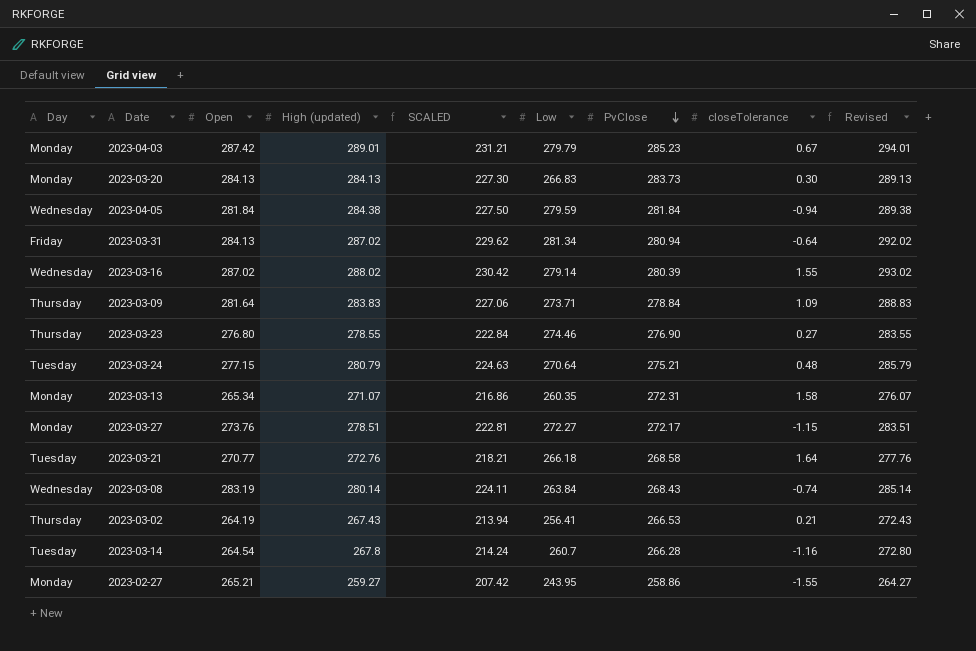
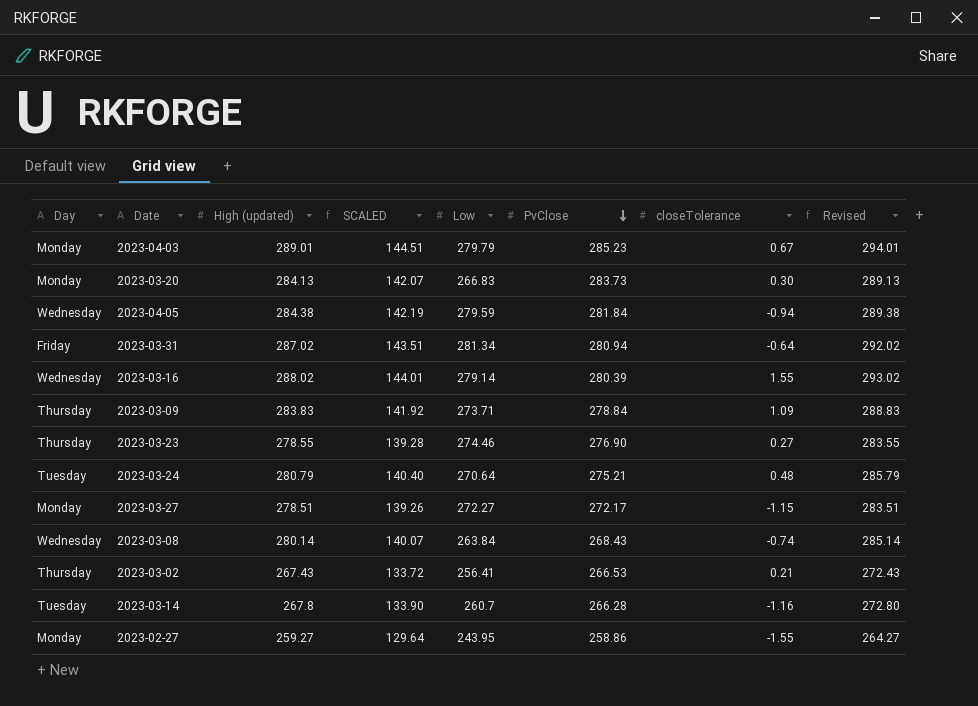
column Open | position: 3 -> none
column SCALED | formula: [High (updated)] * 0.8 -> [High (updated)] * 0.5
row 2023-03-13: Monday | 265.34 | 271.07 | 216.86 | 260.35 | 272.31 | 1.58 | 276.07 -> none
row 2023-03-21: Tuesday | 270.77 | 272.76 | 218.21 | 266.18 | 268.58 | 1.64 | 277.76 -> none

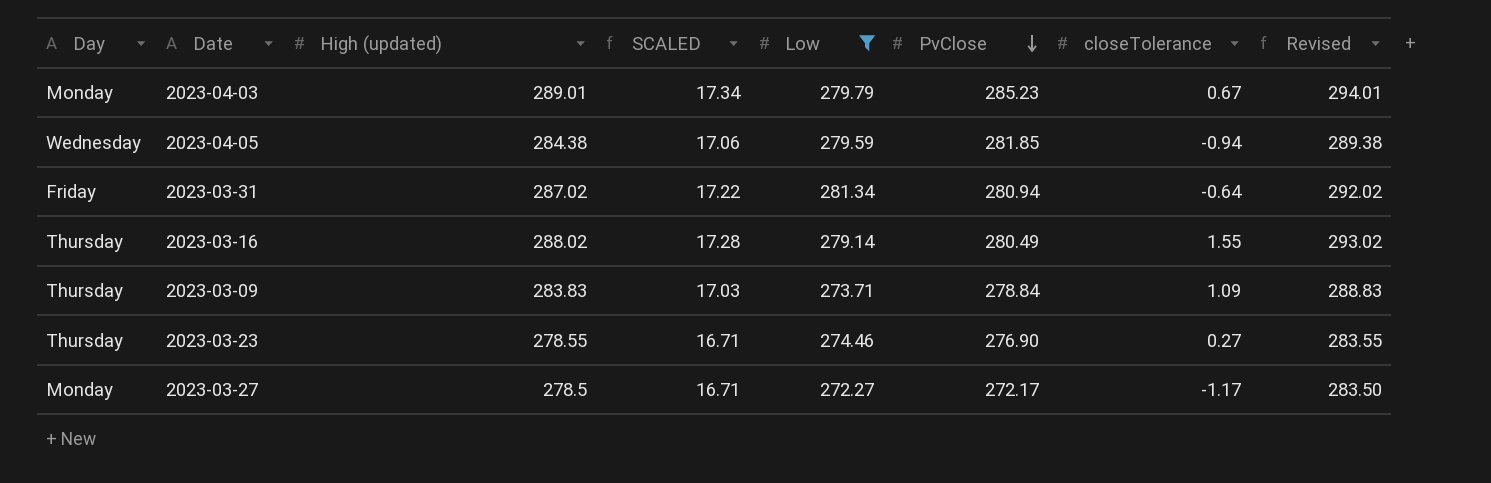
filter: none -> Low >= 272.27
column SCALED | formula: [High (updated)] * 0.5 -> [High (updated)] * 0.06
2023-04-05 | PvClose: 281.84 -> 281.85
2023-03-16 | Day: Wednesday -> Thursday
2023-03-16 | PvClose: 280.39 -> 280.49
2023-03-27 | High (updated): 278.51 -> 278.5
2023-03-27 | closeTolerance: -1.15 -> -1.17
2023-03-27 | Revised: 283.51 -> 283.50

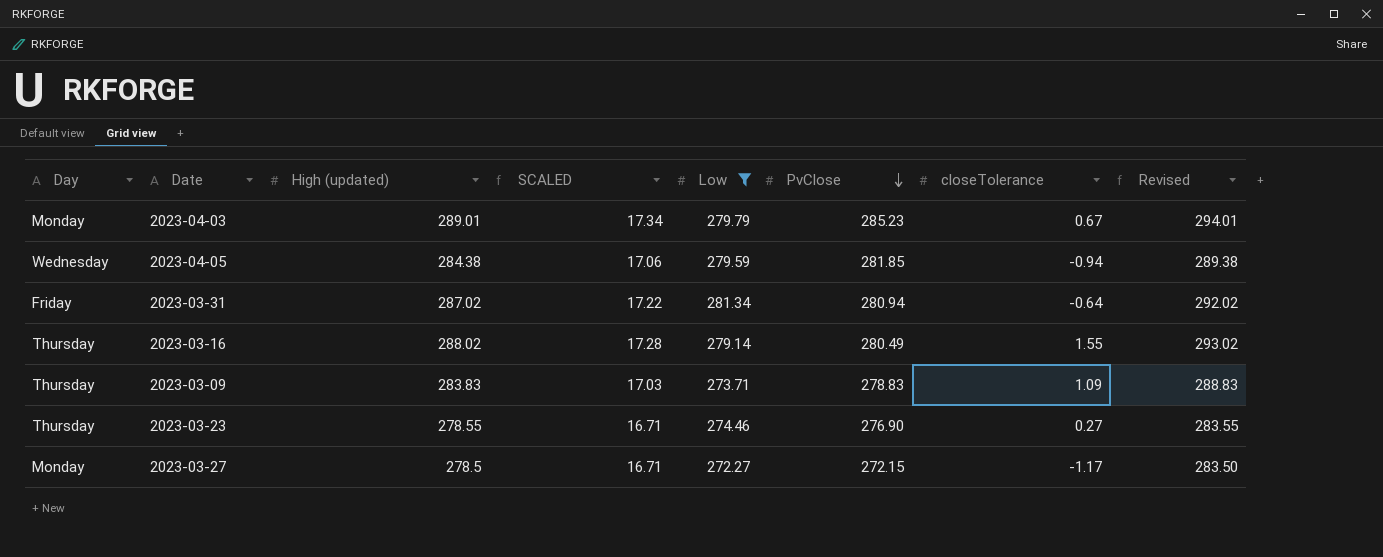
2023-03-09 | PvClose: 278.84 -> 278.83
2023-03-27 | PvClose: 272.17 -> 272.15

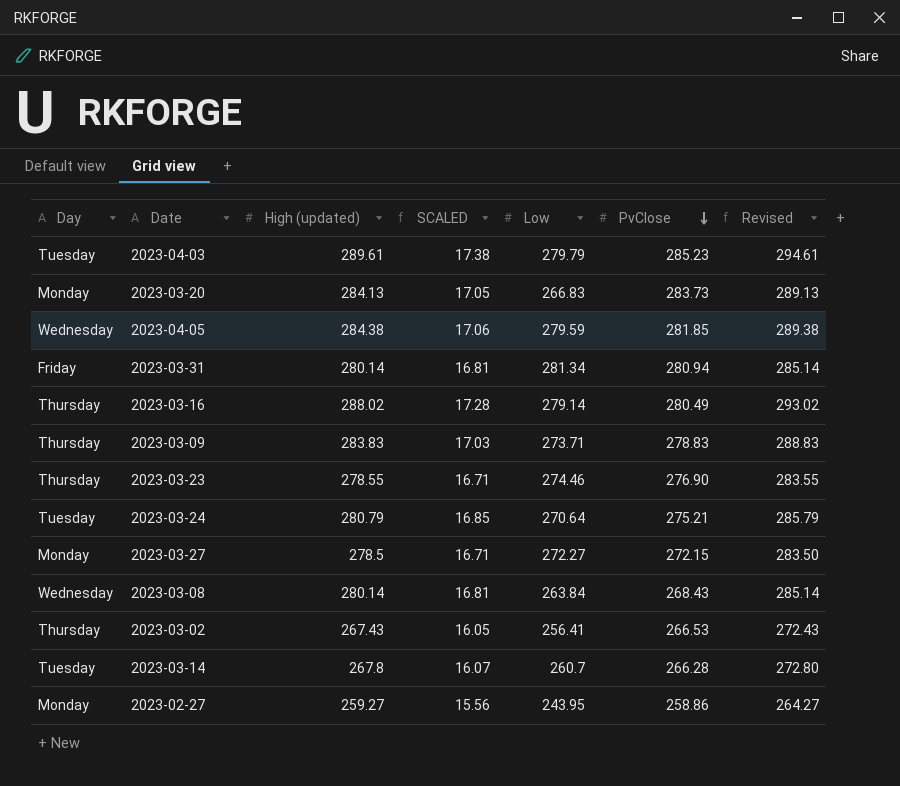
filter: Low >= 272.27 -> none
column closeTolerance | position: 7 -> none
2023-04-03 | Day: Monday -> Tuesday
2023-04-03 | High (updated): 289.01 -> 289.61
2023-04-03 | SCALED: 17.34 -> 17.38
2023-04-03 | Revised: 294.01 -> 294.61
2023-03-31 | High (updated): 287.02 -> 280.14
2023-03-31 | SCALED: 17.22 -> 16.81
2023-03-31 | Revised: 292.02 -> 285.14

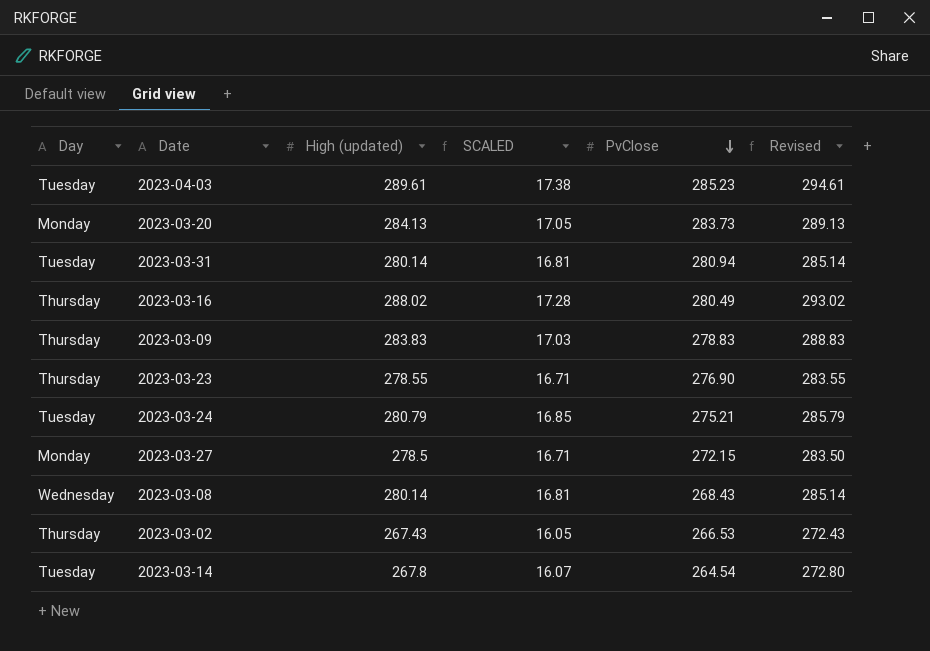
column Low | position: 5 -> none
row 2023-04-05: Wednesday | 284.38 | 17.06 | 279.59 | 281.85 | 289.38 -> none
row 2023-02-27: Monday | 259.27 | 15.56 | 243.95 | 258.86 | 264.27 -> none
2023-03-31 | Day: Friday -> Tuesday
2023-03-14 | PvClose: 266.28 -> 264.54

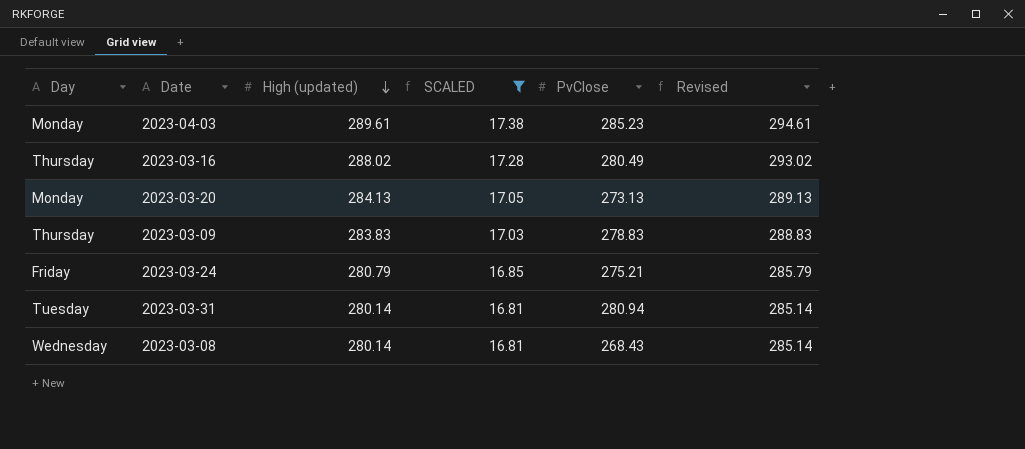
filter: none -> SCALED >= 16.81
row order: PvClose descending -> High (updated) descending
2023-04-03 | Day: Tuesday -> Monday
2023-03-20 | PvClose: 283.73 -> 273.13
2023-03-24 | Day: Tuesday -> Friday

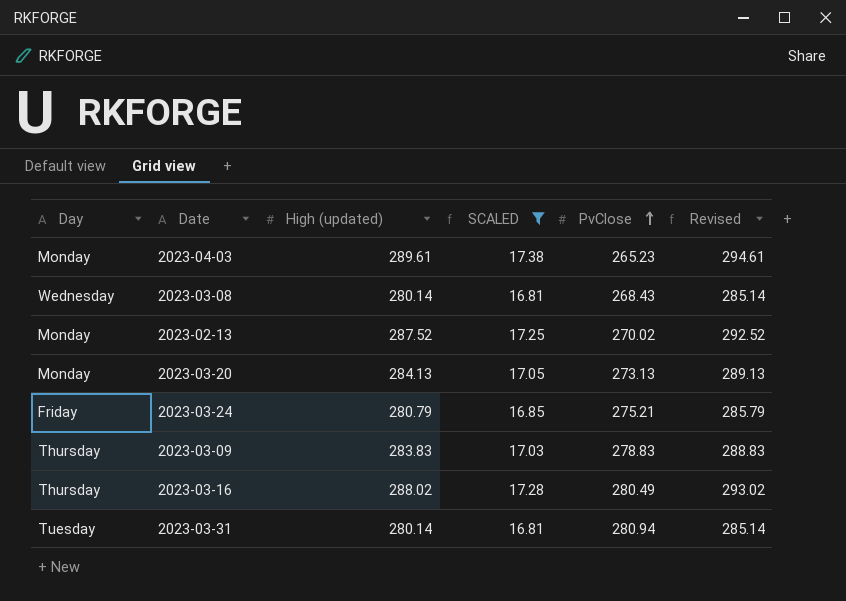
row order: High (updated) descending -> PvClose ascending
2023-04-03 | PvClose: 285.23 -> 265.23
row 2023-02-13: none -> Monday | 287.52 | 17.25 | 270.02 | 292.52

